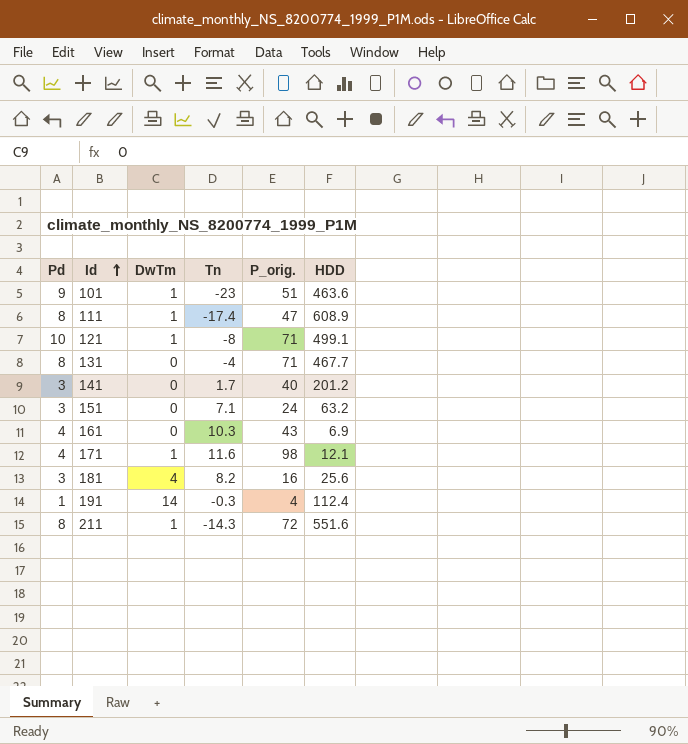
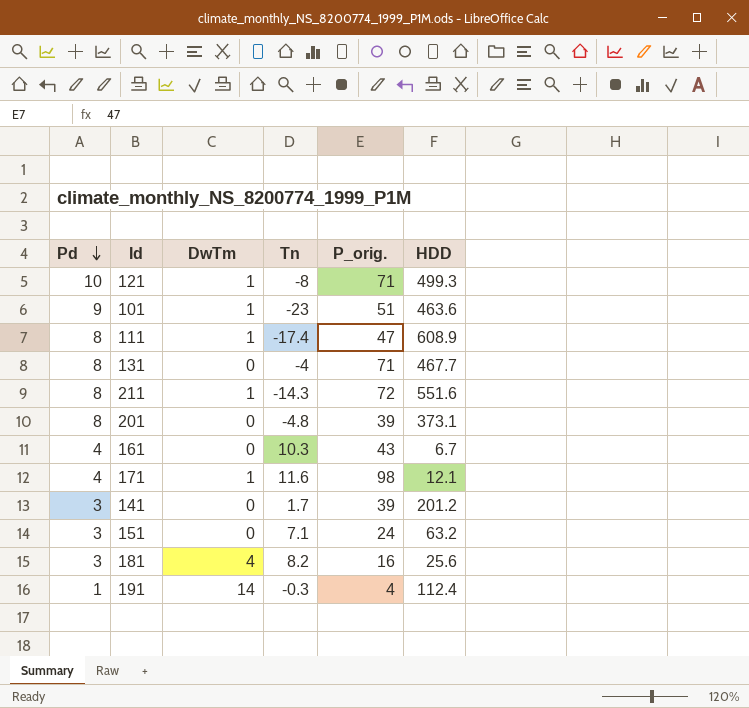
row order: Id ascending -> Pd descending
121 | HDD: 499.1 -> 499.3
row 201: none -> 8 | 0 | -4.8 | 39 | 373.1
161 | HDD: 6.9 -> 6.7
141 | P_orig.: 40 -> 39

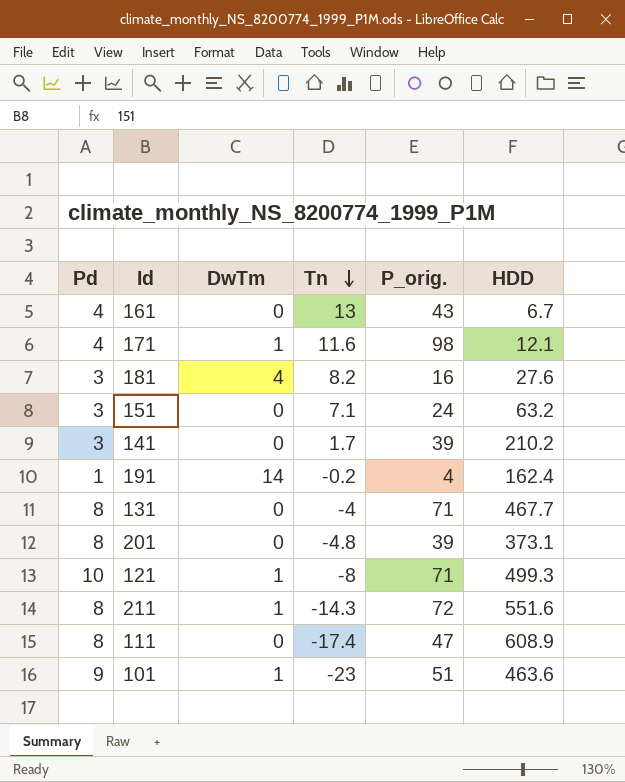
row order: Pd descending -> Tn descending
161 | Tn: 10.3 -> 13
181 | HDD: 25.6 -> 27.6
141 | HDD: 201.2 -> 210.2
191 | Tn: -0.3 -> -0.2
191 | HDD: 112.4 -> 162.4
111 | DwTm: 1 -> 0

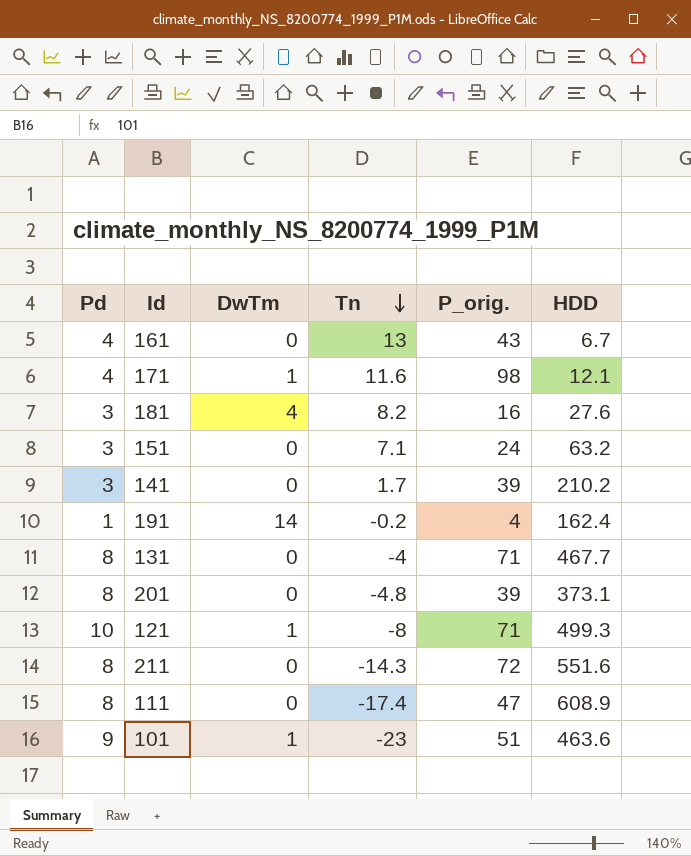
211 | DwTm: 1 -> 0

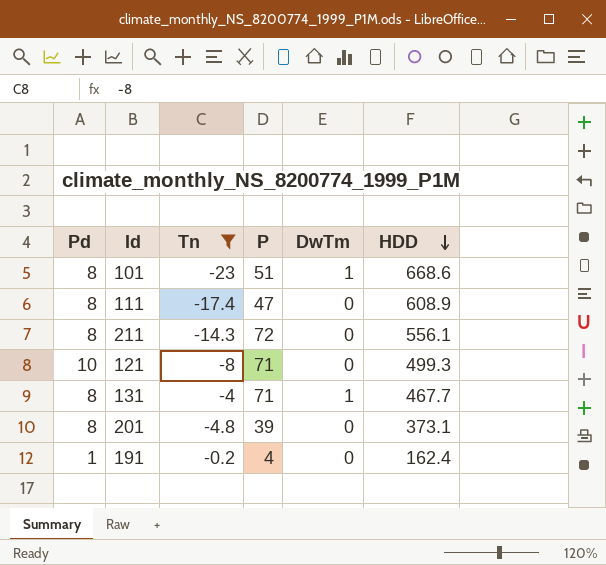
filter: none -> Tn <= -0.2
row order: Tn descending -> HDD descending
column name: P_orig. -> P
column DwTm | position: 3 -> 5
101 | Pd: 9 -> 8
101 | HDD: 463.6 -> 668.6
211 | HDD: 551.6 -> 556.1
121 | DwTm: 1 -> 0
131 | DwTm: 0 -> 1
191 | DwTm: 14 -> 0

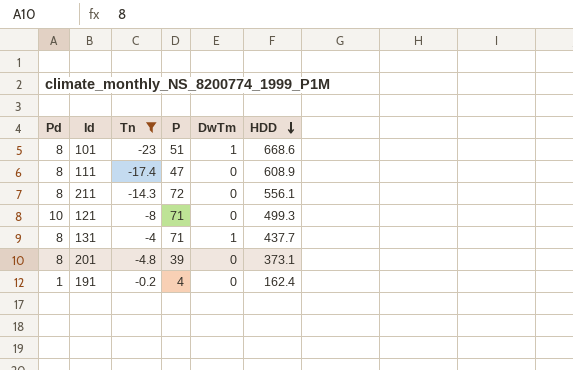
131 | HDD: 467.7 -> 437.7

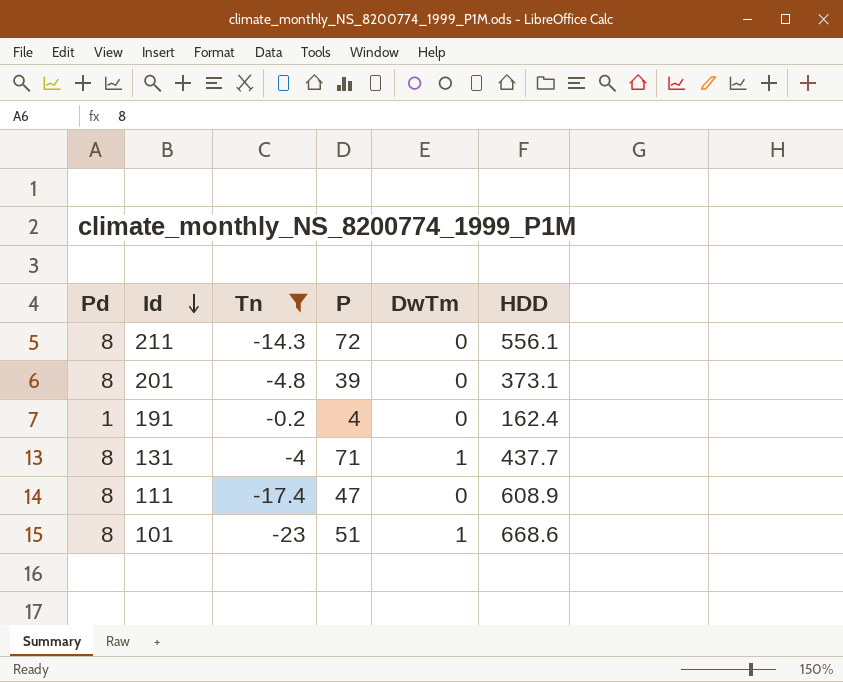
row order: HDD descending -> Id descending
row 121: 10 | -8 | 71 | 0 | 499.3 -> none

